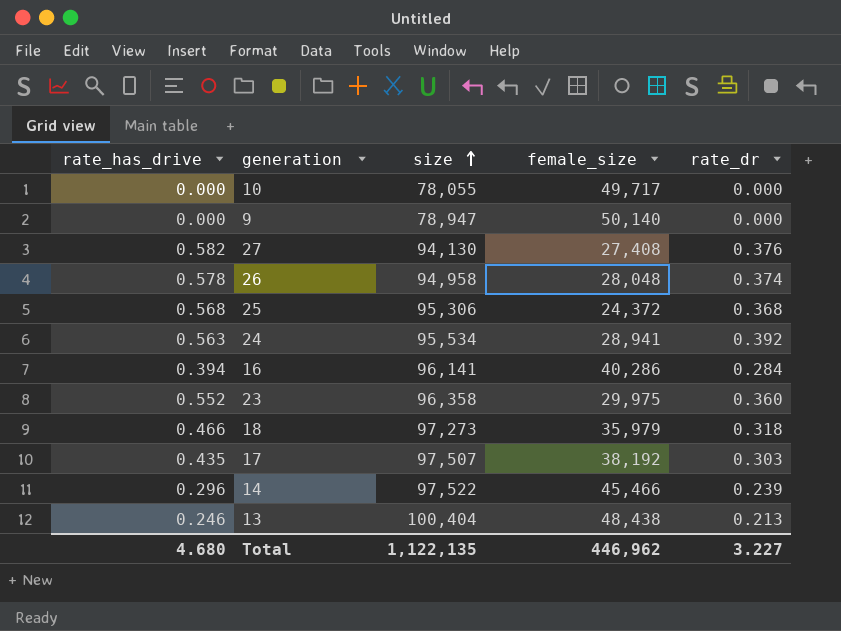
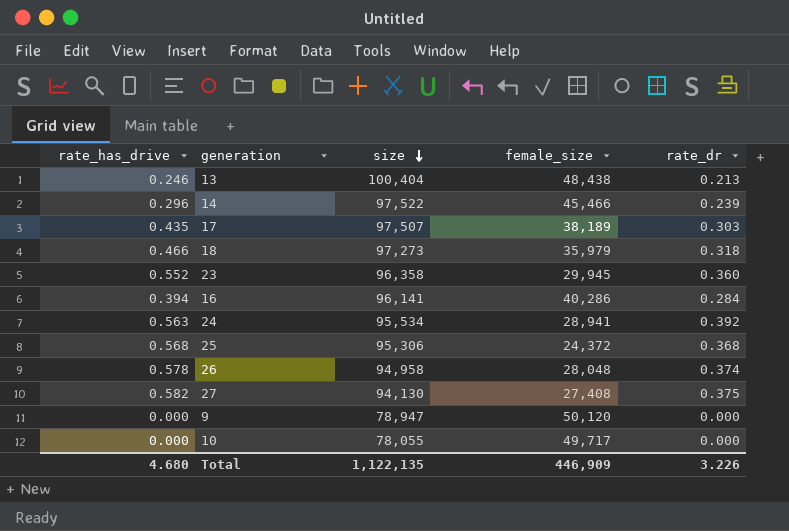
row order: size ascending -> size descending
17 | female_size: 38,192 -> 38,189
23 | female_size: 29,975 -> 29,945
27 | rate_dr: 0.376 -> 0.375
9 | female_size: 50,140 -> 50,120
Total | female_size: 446,962 -> 446,909
Total | rate_dr: 3.227 -> 3.226

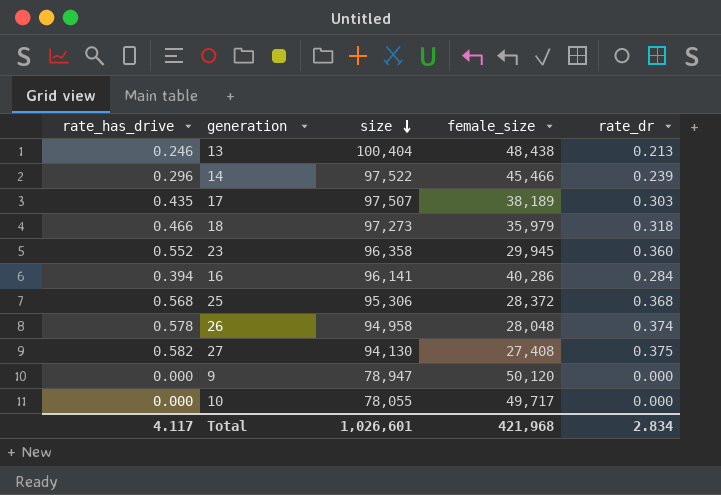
row 24: 0.563 | 95,534 | 28,941 | 0.392 -> none
25 | female_size: 24,372 -> 28,372
Total | rate_has_drive: 4.680 -> 4.117
Total | size: 1,122,135 -> 1,026,601
Total | female_size: 446,909 -> 421,968
Total | rate_dr: 3.226 -> 2.834

